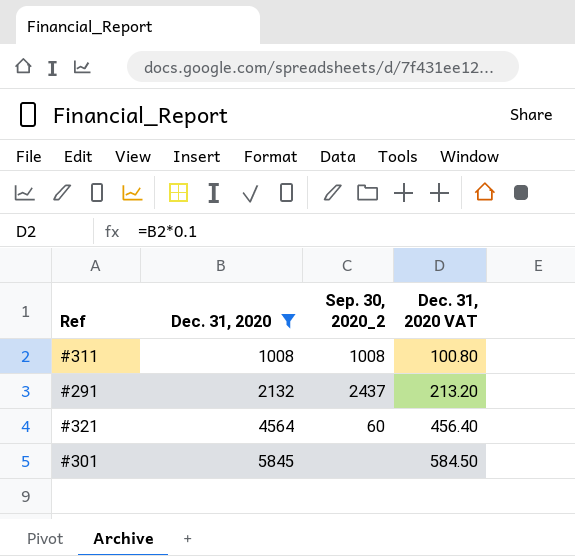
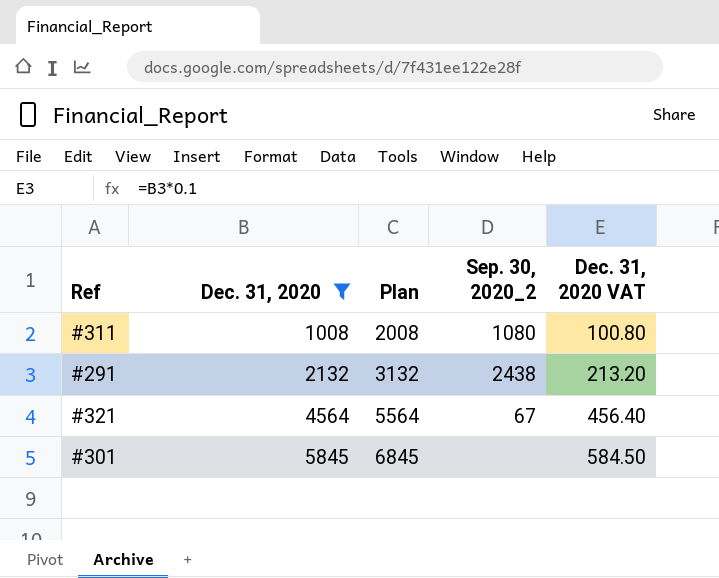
column Plan | formula: none -> [Dec. 31, 2020] + 1000
#311 | Sep. 30, 2020_2: 1008 -> 1080
#291 | Sep. 30, 2020_2: 2437 -> 2438
#321 | Sep. 30, 2020_2: 60 -> 67

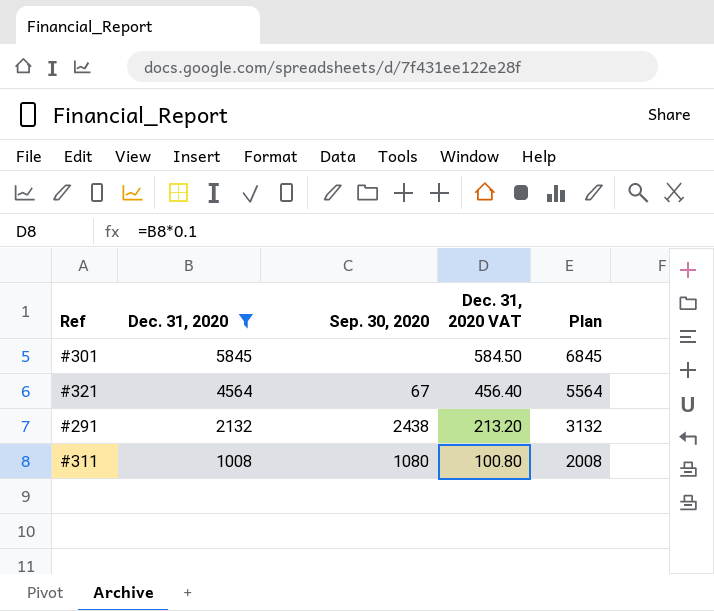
row order: Dec. 31, 2020 ascending -> Dec. 31, 2020 descending
column name: Sep. 30, 2020_2 -> Sep. 30, 2020
column Plan | position: 3 -> 5

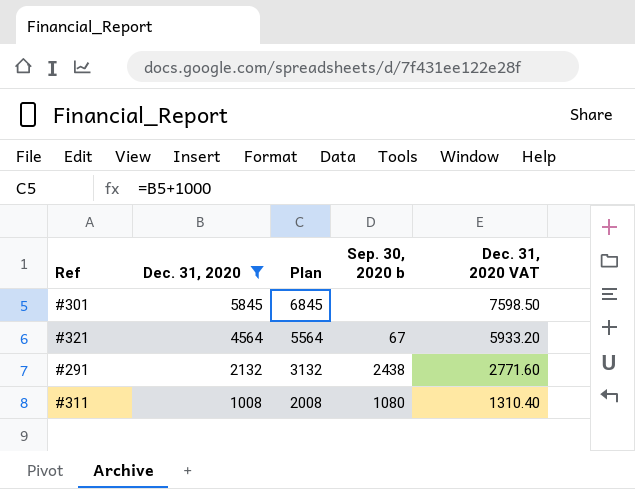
column Plan | position: 5 -> 3
column name: Sep. 30, 2020 -> Sep. 30, 2020 b
column Dec. 31, 2020 VAT | formula: [Dec. 31, 2020] * 0.1 -> [Dec. 31, 2020] * 1.3

